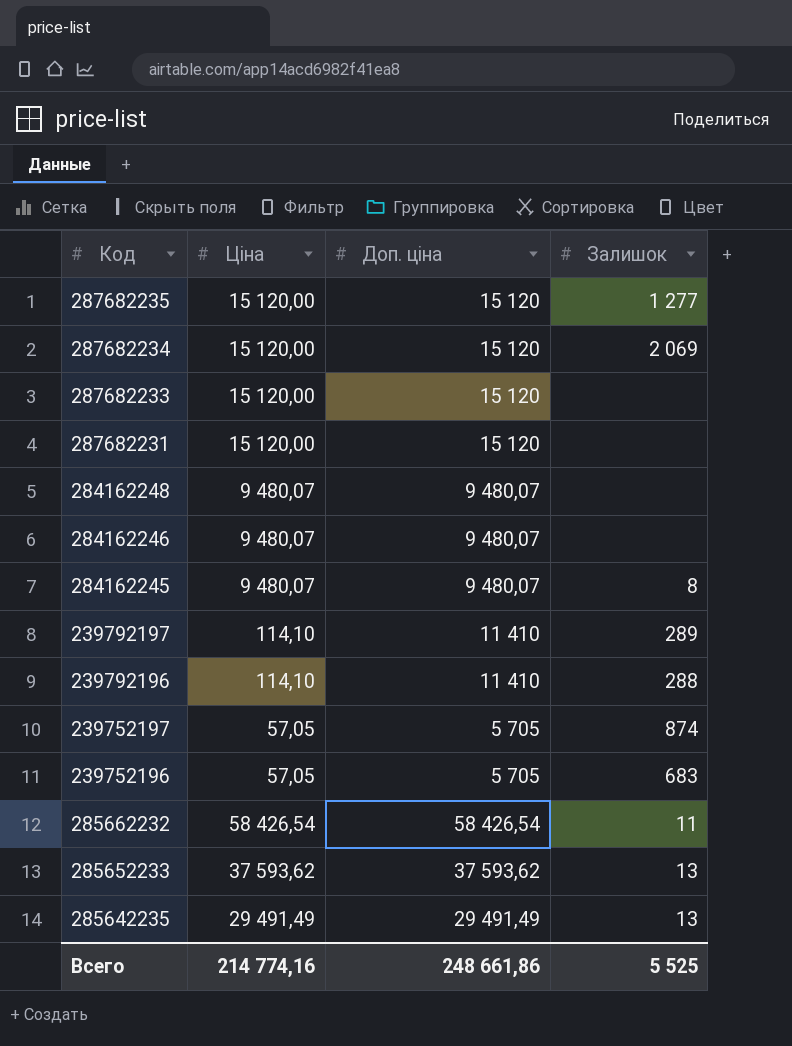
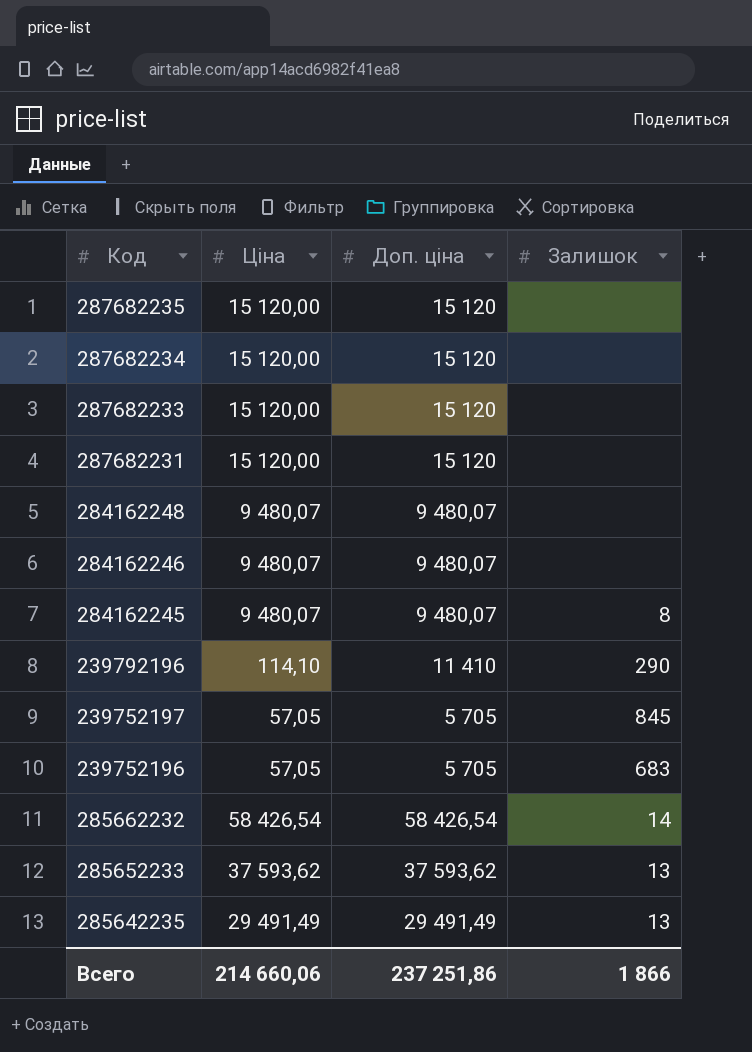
row 239792197: 114,10 | 11 410 | 289 -> none
287682235 | Залишок: 1 277 -> none
287682234 | Залишок: 2 069 -> none
239792196 | Залишок: 288 -> 290
239752197 | Залишок: 874 -> 845
285662232 | Залишок: 11 -> 14
Всего | Ціна: 214 774,16 -> 214 660,06
Всего | Доп. ціна: 248 661,86 -> 237 251,86
Всего | Залишок: 5 525 -> 1 866

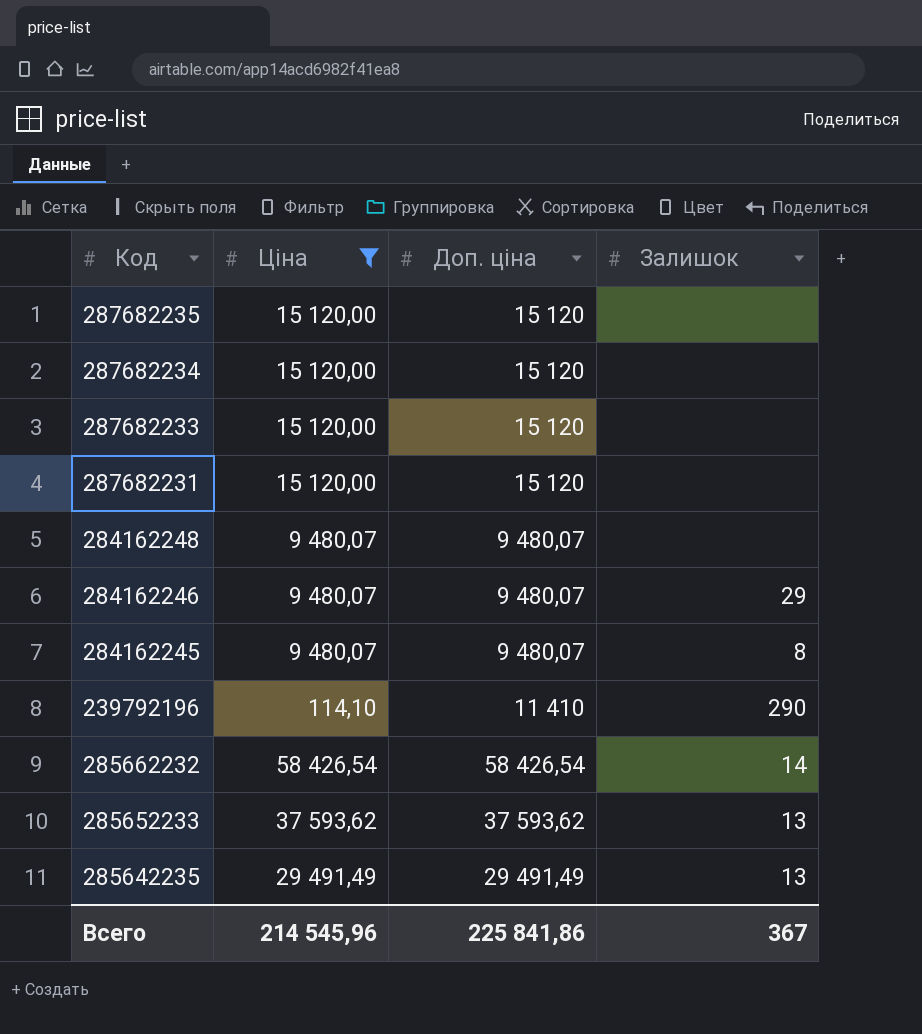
filter: none -> Ціна != 57,05
284162246 | Залишок: none -> 29
Всего | Ціна: 214 660,06 -> 214 545,96
Всего | Доп. ціна: 237 251,86 -> 225 841,86
Всего | Залишок: 1 866 -> 367

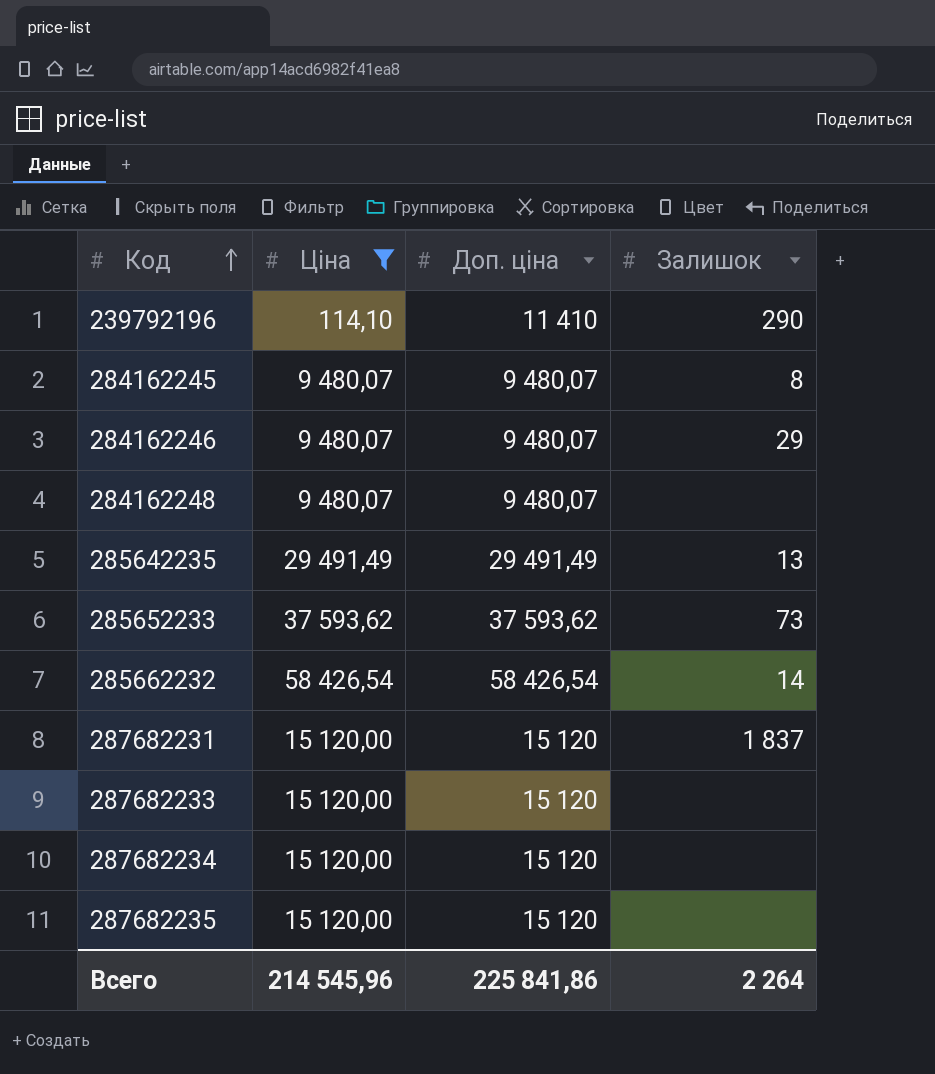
row order: none -> Код ascending
285652233 | Залишок: 13 -> 73
287682231 | Залишок: none -> 1 837
Всего | Залишок: 367 -> 2 264

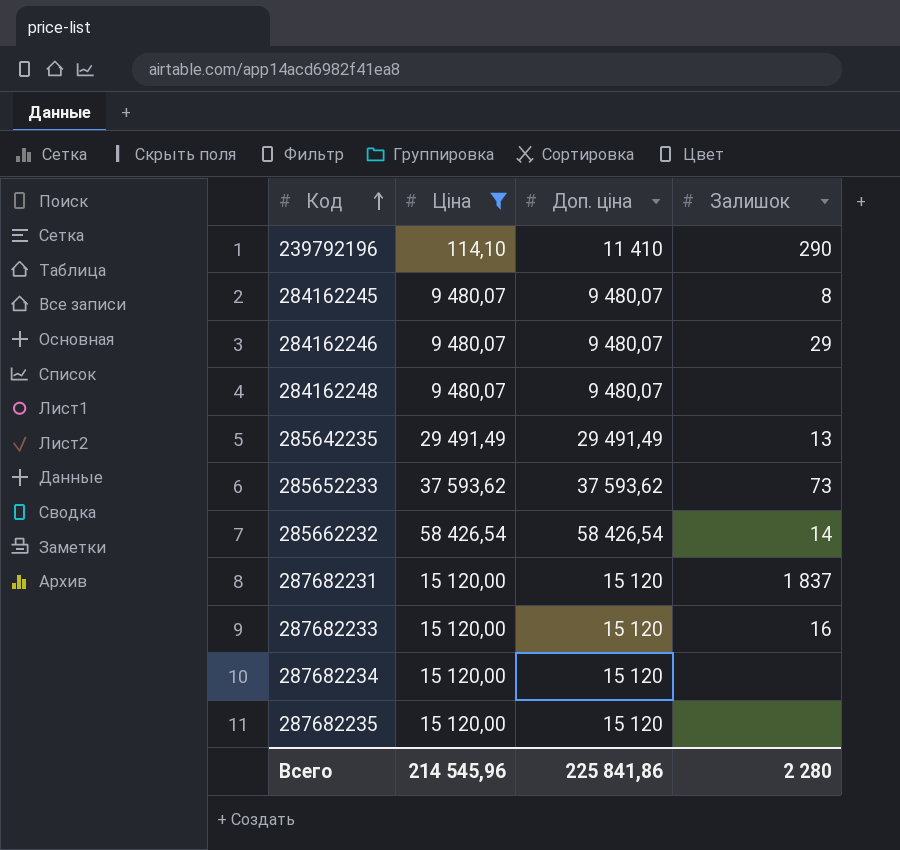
287682233 | Залишок: none -> 16
Всего | Залишок: 2 264 -> 2 280

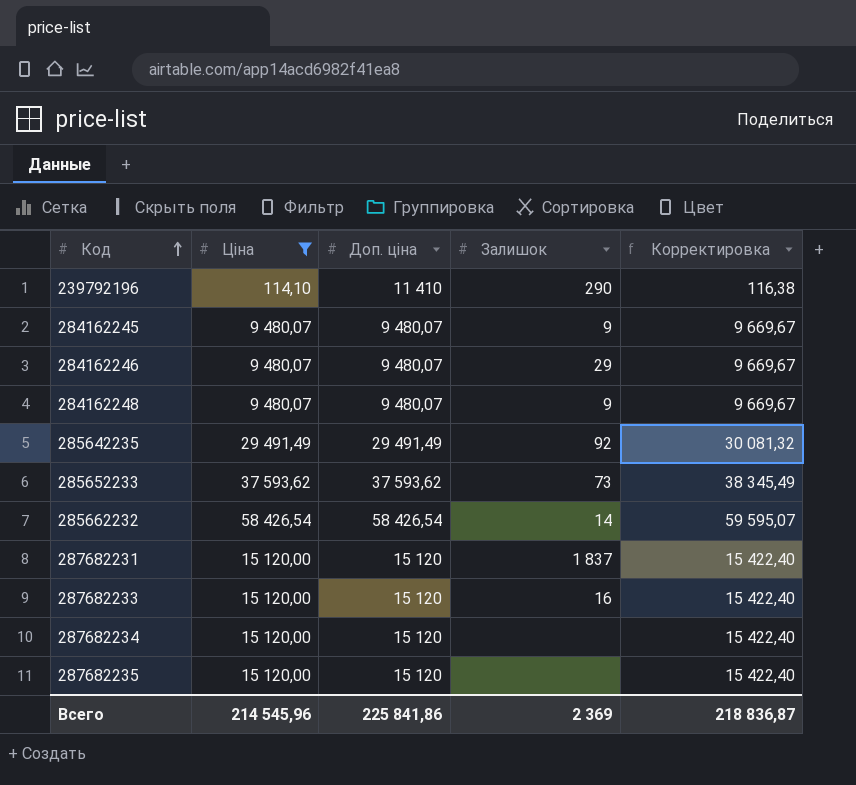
column Корректировка | formula: none -> [Ціна] * 1,02
284162245 | Залишок: 8 -> 9
284162248 | Залишок: none -> 9
285642235 | Залишок: 13 -> 92
Всего | Залишок: 2 280 -> 2 369

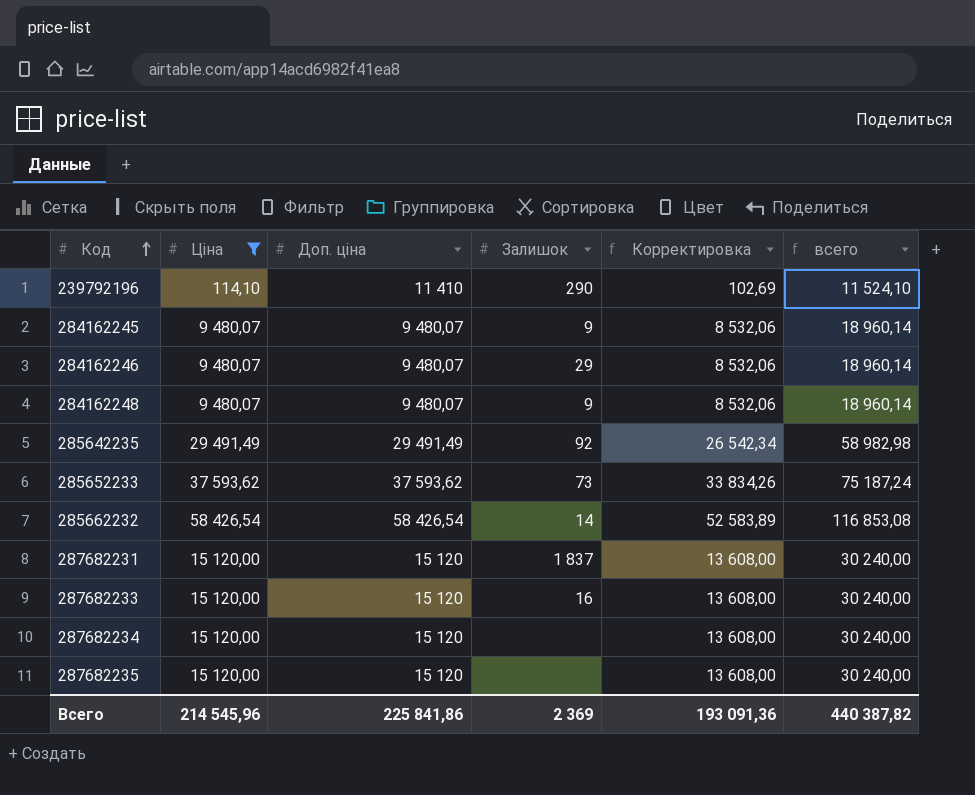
column Корректировка | formula: [Ціна] * 1,02 -> [Ціна] * 0,9
column всего | formula: none -> [Ціна] + [Доп. ціна]
Всего | Корректировка: 218 836,87 -> 193 091,36

